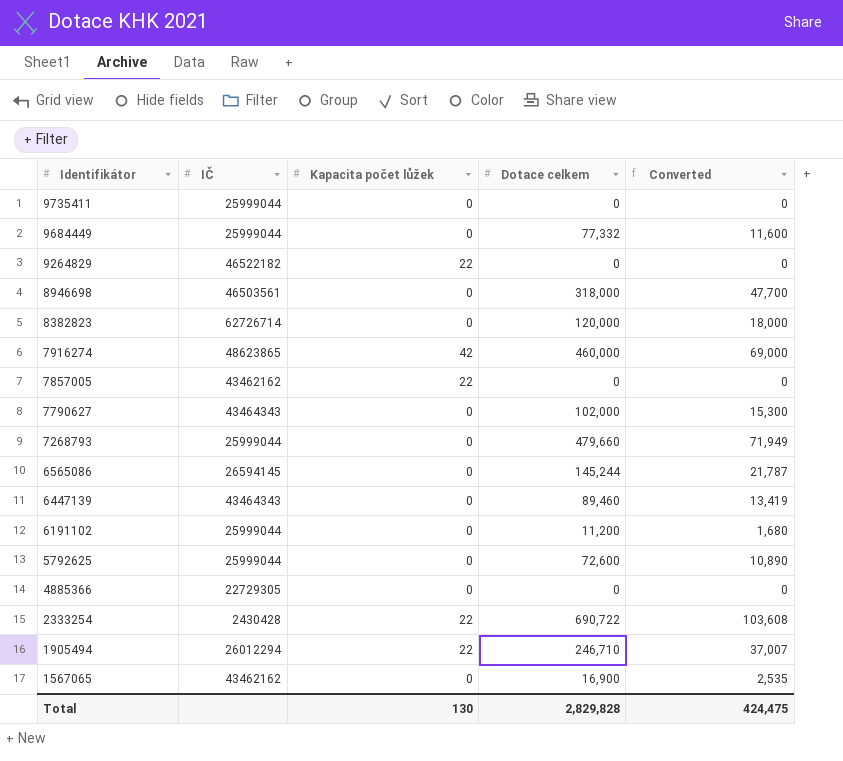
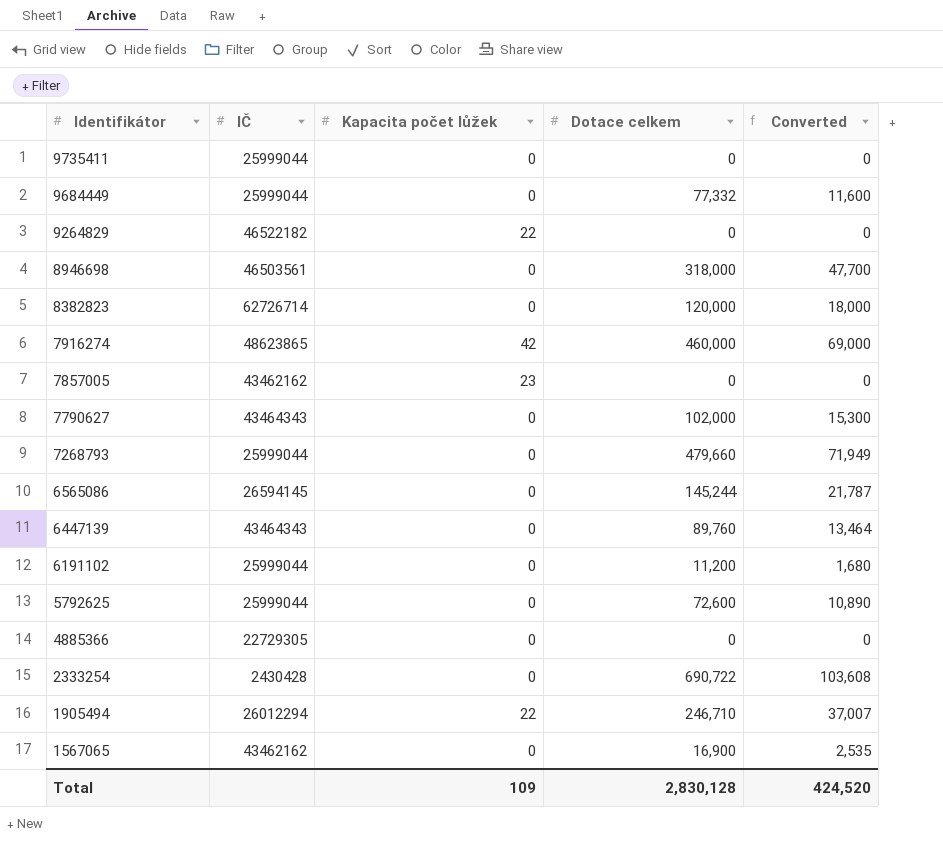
7857005 | Kapacita počet lůžek: 22 -> 23
6447139 | Dotace celkem: 89,460 -> 89,760
6447139 | Converted: 13,419 -> 13,464
2333254 | Kapacita počet lůžek: 22 -> 0
Total | Kapacita počet lůžek: 130 -> 109
Total | Dotace celkem: 2,829,828 -> 2,830,128
Total | Converted: 424,475 -> 424,520

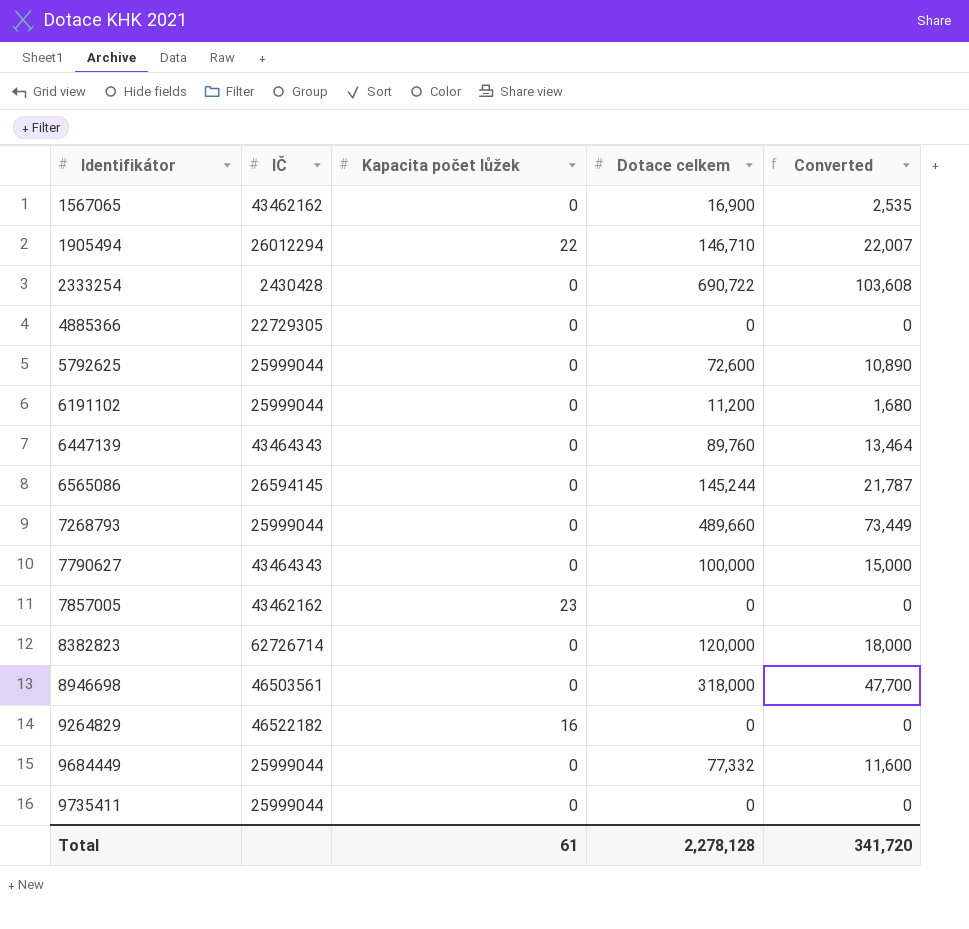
row order: Identifikátor descending -> Identifikátor ascending
row 7916274: 48623865 | 42 | 460,000 | 69,000 -> none
1905494 | Dotace celkem: 246,710 -> 146,710
1905494 | Converted: 37,007 -> 22,007
7268793 | Dotace celkem: 479,660 -> 489,660
7268793 | Converted: 71,949 -> 73,449
7790627 | Dotace celkem: 102,000 -> 100,000
7790627 | Converted: 15,300 -> 15,000
9264829 | Kapacita počet lůžek: 22 -> 16
Total | Kapacita počet lůžek: 109 -> 61
Total | Dotace celkem: 2,830,128 -> 2,278,128
Total | Converted: 424,520 -> 341,720

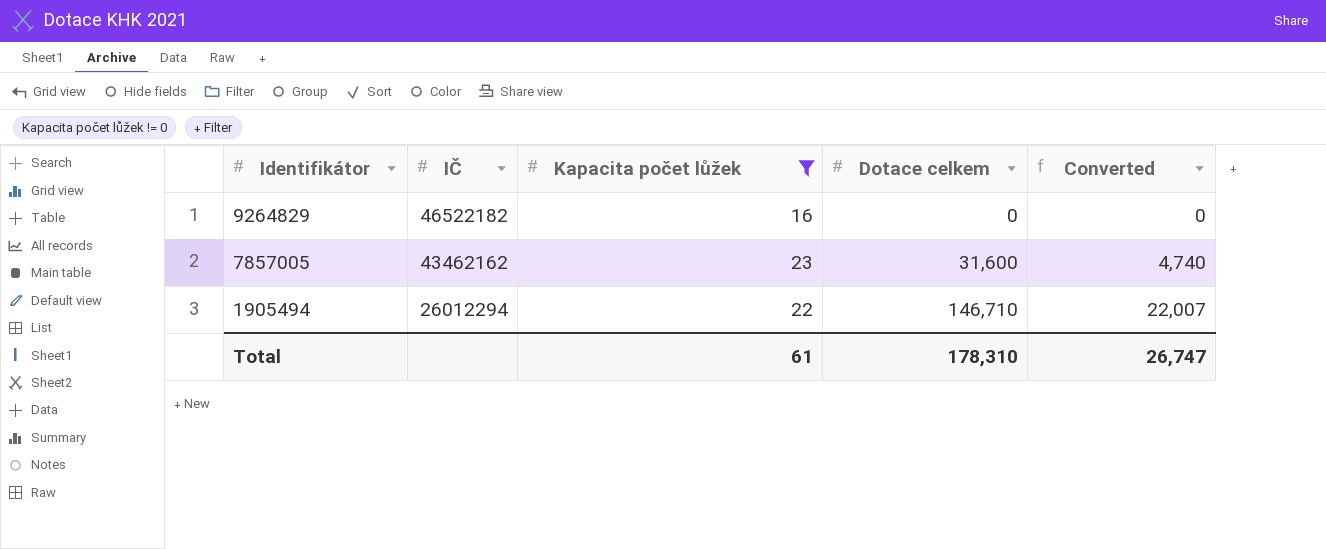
filter: none -> Kapacita počet lůžek != 0
row order: Identifikátor ascending -> Identifikátor descending
7857005 | Dotace celkem: 0 -> 31,600
7857005 | Converted: 0 -> 4,740
Total | Dotace celkem: 2,278,128 -> 178,310
Total | Converted: 341,720 -> 26,747

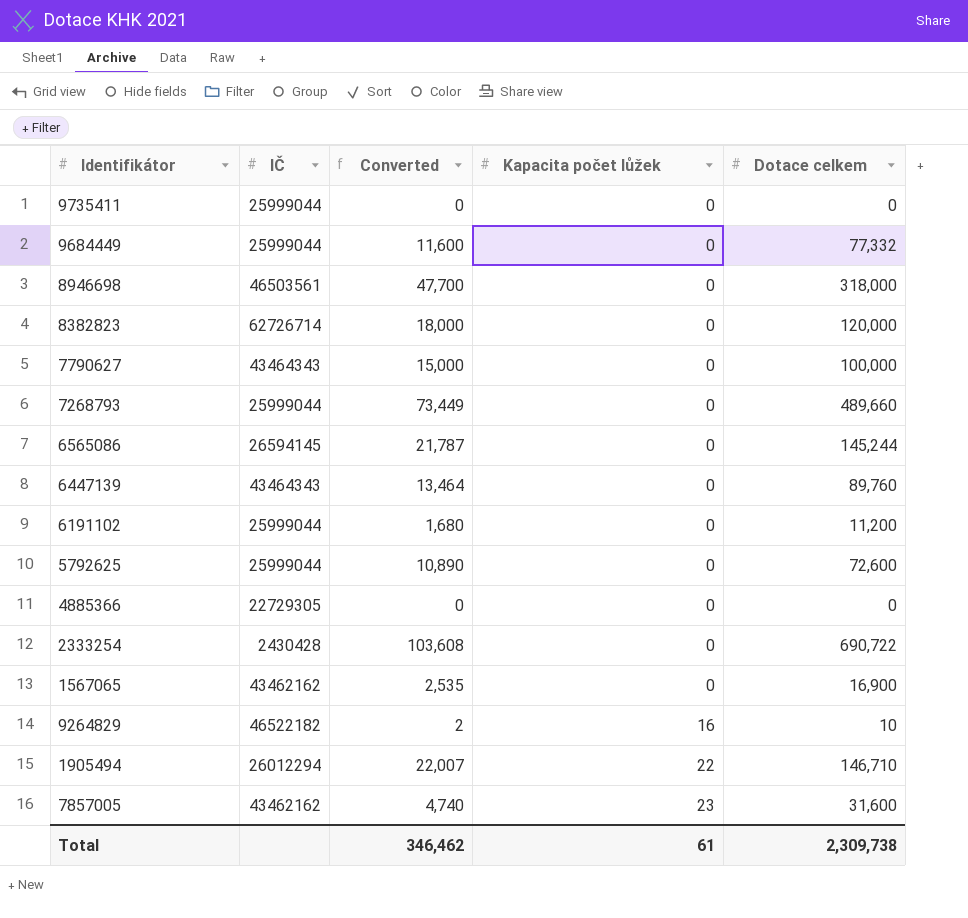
filter: Kapacita počet lůžek != 0 -> none
row order: Identifikátor descending -> Kapacita počet lůžek ascending
column Converted | position: 5 -> 3
9264829 | Converted: 0 -> 2
9264829 | Dotace celkem: 0 -> 10
Total | Converted: 26,747 -> 346,462
Total | Dotace celkem: 178,310 -> 2,309,738

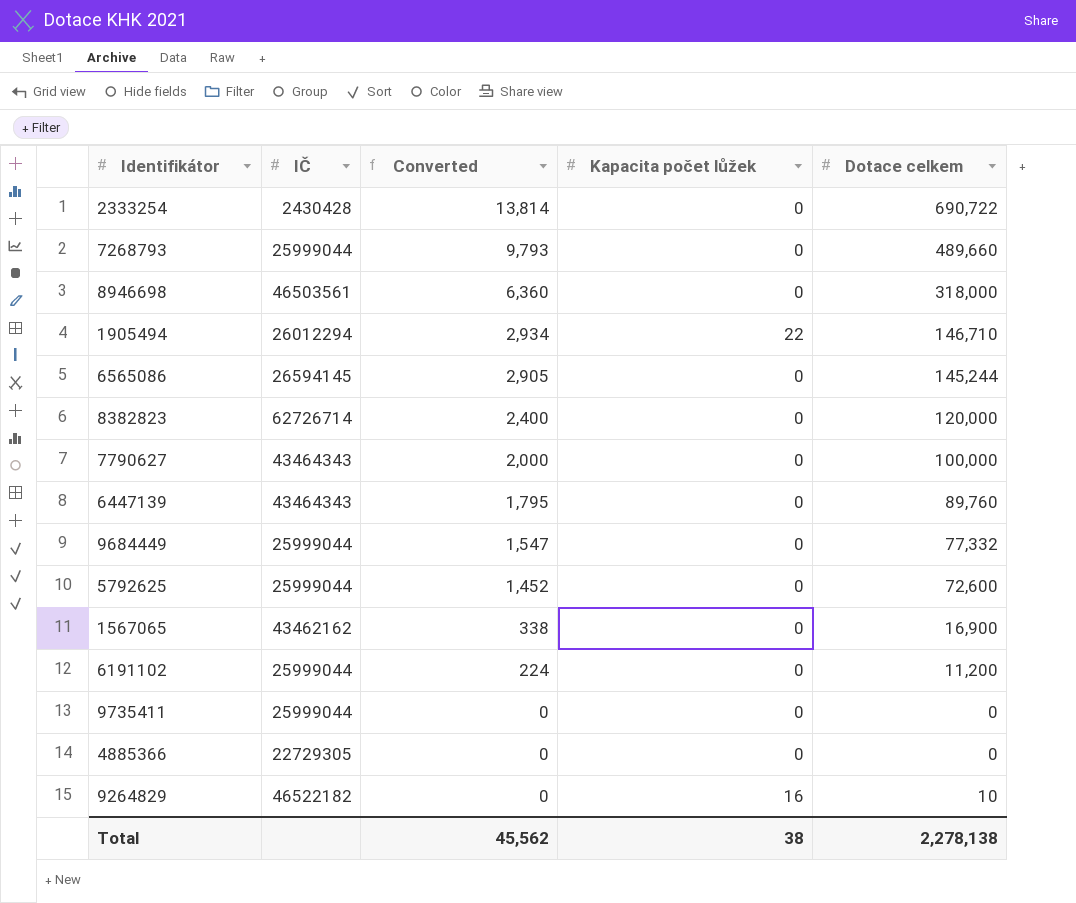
row order: Kapacita počet lůžek ascending -> Converted descending
column Converted | formula: [Dotace celkem] * 0.15 -> [Dotace celkem] * 0.02
row 7857005: 43462162 | 4,740 | 23 | 31,600 -> none
Total | Converted: 346,462 -> 45,562
Total | Kapacita počet lůžek: 61 -> 38
Total | Dotace celkem: 2,309,738 -> 2,278,138

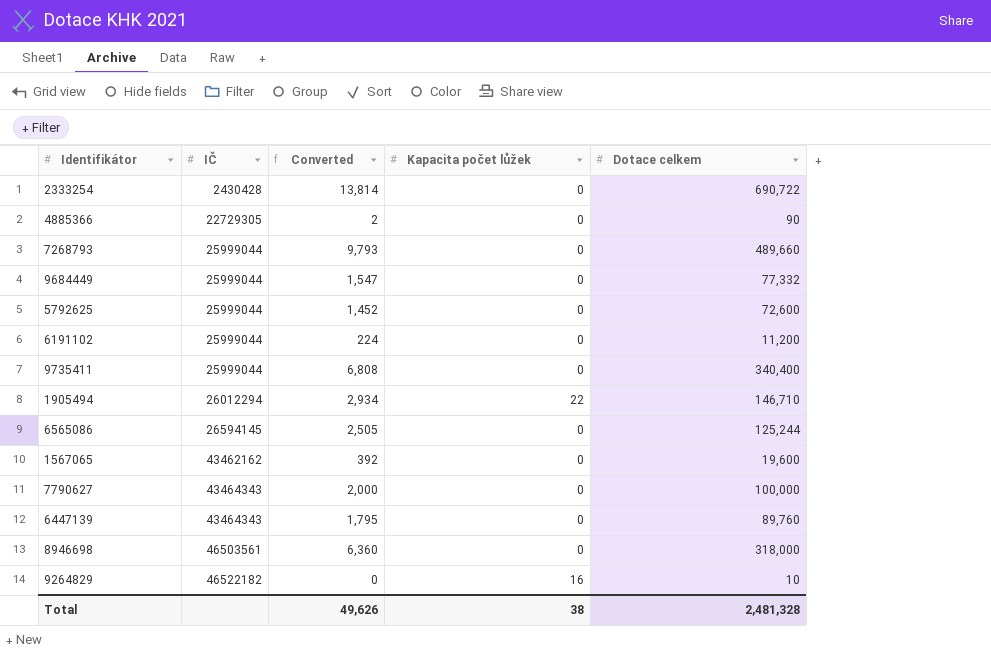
row order: Converted descending -> IČ ascending
row 8382823: 62726714 | 2,400 | 0 | 120,000 -> none
4885366 | Converted: 0 -> 2
4885366 | Dotace celkem: 0 -> 90
9735411 | Converted: 0 -> 6,808
9735411 | Dotace celkem: 0 -> 340,400
6565086 | Converted: 2,905 -> 2,505
6565086 | Dotace celkem: 145,244 -> 125,244
1567065 | Converted: 338 -> 392
1567065 | Dotace celkem: 16,900 -> 19,600
Total | Converted: 45,562 -> 49,626
Total | Dotace celkem: 2,278,138 -> 2,481,328

